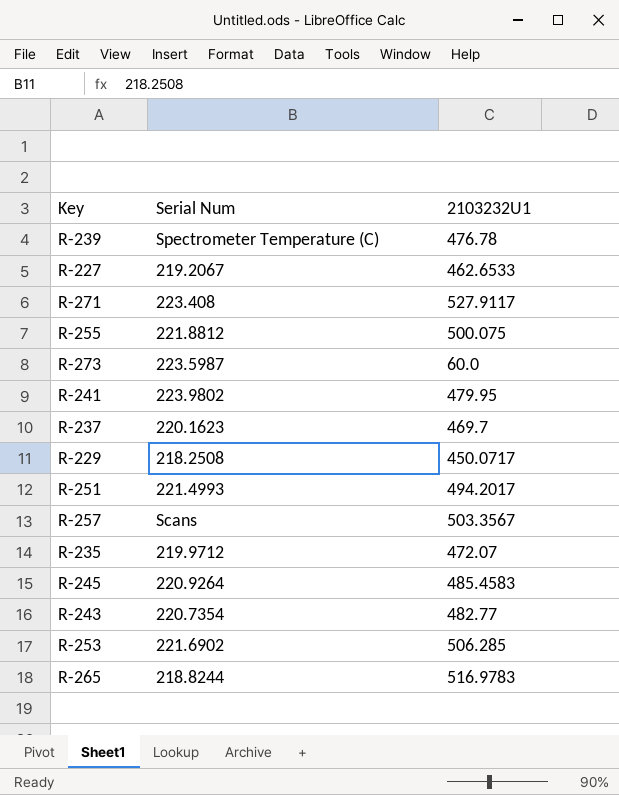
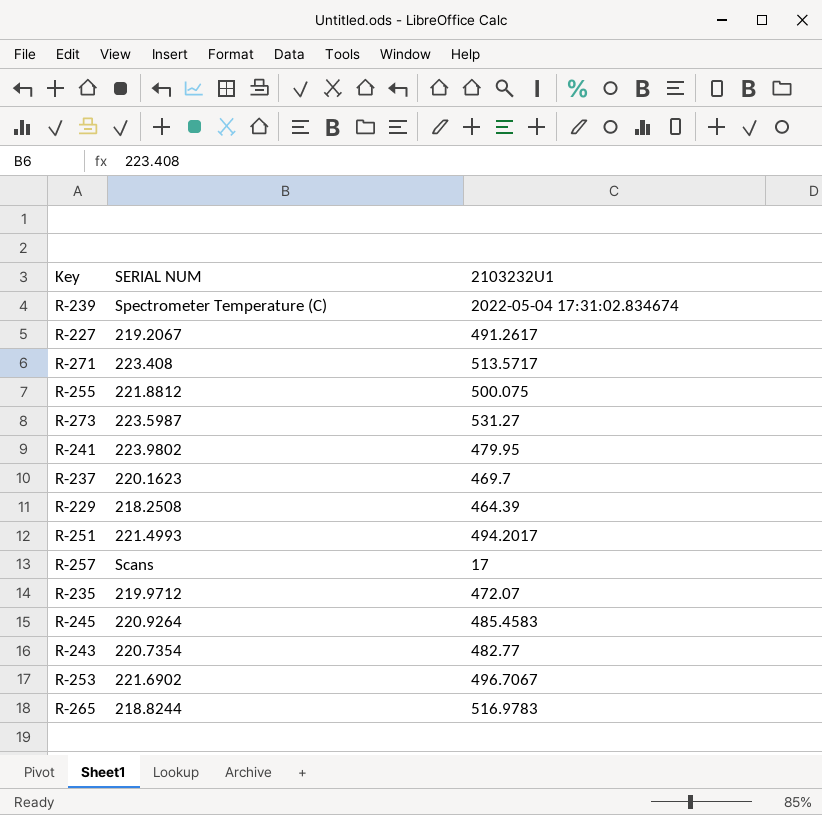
column name: Serial Num -> SERIAL NUM
R-239 | 2103232U1: 476.78 -> 2022-05-04 17:31:02.834674
R-227 | 2103232U1: 462.6533 -> 491.2617
R-271 | 2103232U1: 527.9117 -> 513.5717
R-273 | 2103232U1: 60.0 -> 531.27
R-229 | 2103232U1: 450.0717 -> 464.39
R-257 | 2103232U1: 503.3567 -> 17
R-253 | 2103232U1: 506.285 -> 496.7067

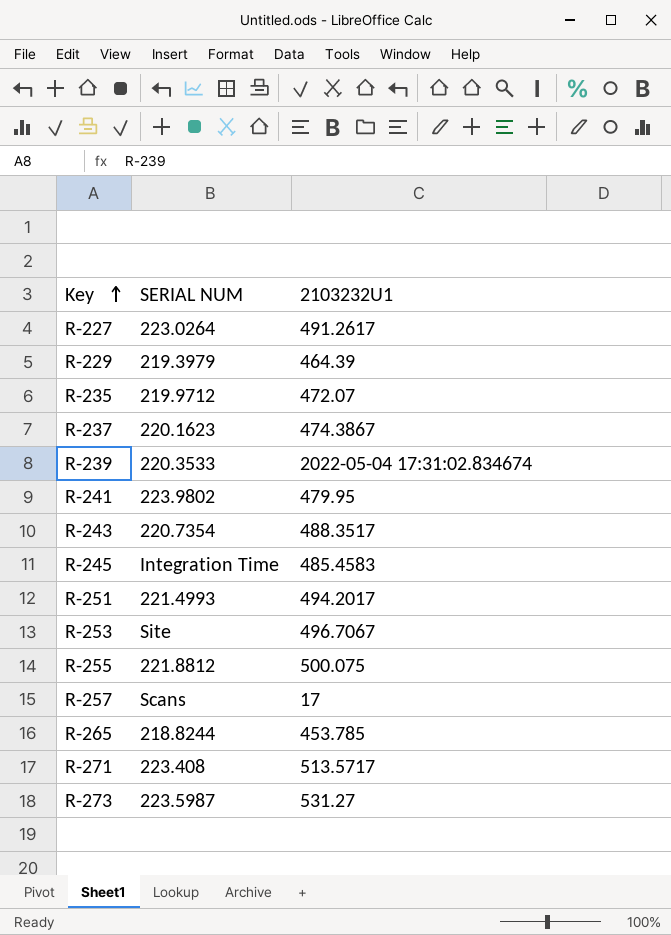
row order: none -> Key ascending
R-227 | SERIAL NUM: 219.2067 -> 223.0264
R-229 | SERIAL NUM: 218.2508 -> 219.3979
R-237 | 2103232U1: 469.7 -> 474.3867
R-239 | SERIAL NUM: Spectrometer Temperature (C) -> 220.3533
R-243 | 2103232U1: 482.77 -> 488.3517
R-245 | SERIAL NUM: 220.9264 -> Integration Time
R-253 | SERIAL NUM: 221.6902 -> Site
R-265 | 2103232U1: 516.9783 -> 453.785

